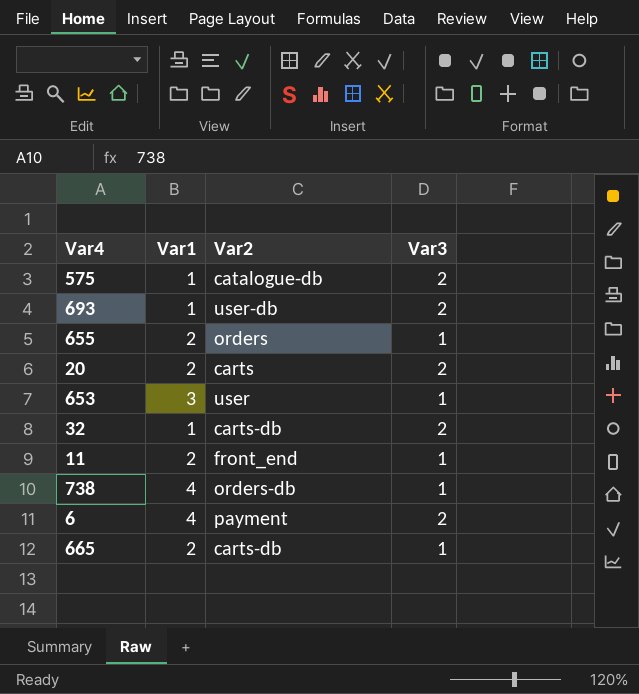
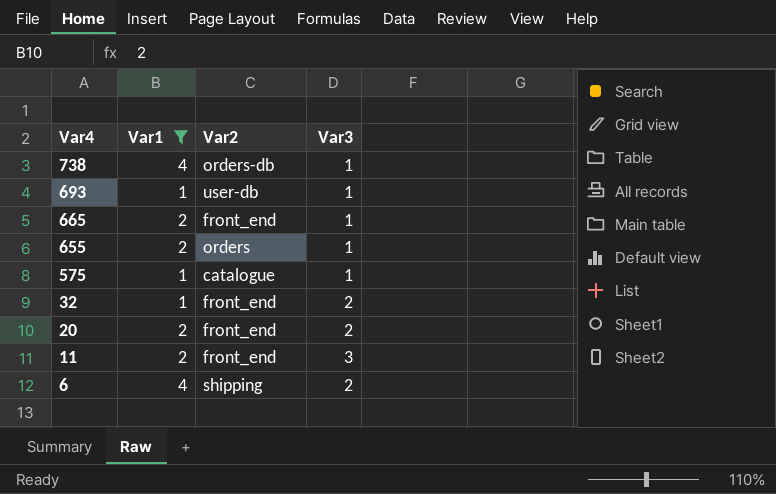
filter: none -> Var1 != 3
row order: none -> Var4 descending
693 | Var3: 2 -> 1
665 | Var2: carts-db -> front_end
575 | Var2: catalogue-db -> catalogue
575 | Var3: 2 -> 1
32 | Var2: carts-db -> front_end
20 | Var2: carts -> front_end
11 | Var3: 1 -> 3
6 | Var2: payment -> shipping

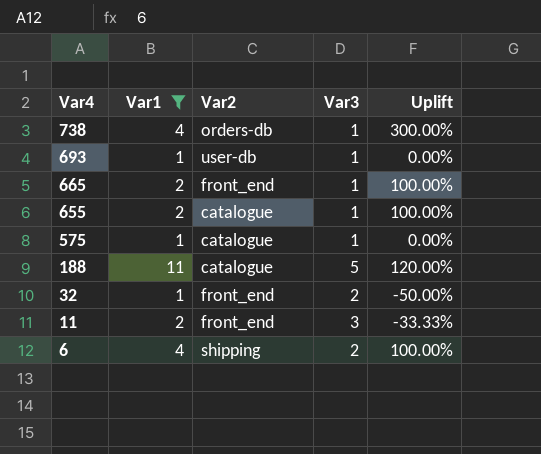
column Uplift | formula: none -> ([Var1] - [Var3]) / [Var3]
row 20: 2 | front_end | 2 -> none
655 | Var2: orders -> catalogue
row 188: none -> 11 | catalogue | 5 | 120.00%

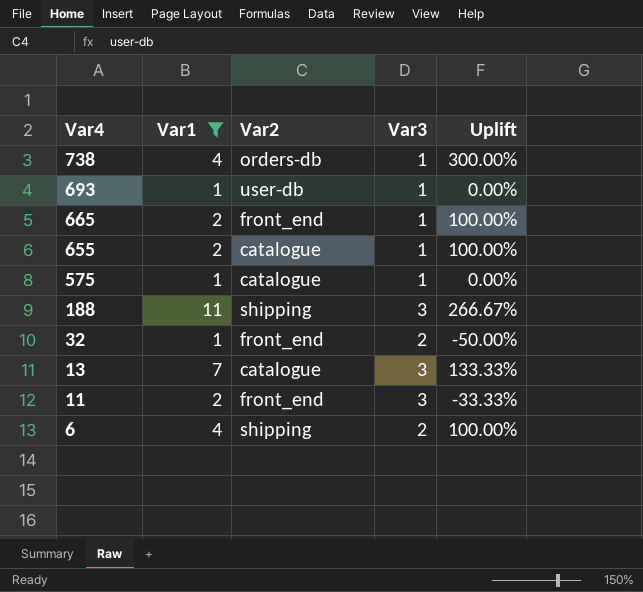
188 | Var2: catalogue -> shipping
188 | Var3: 5 -> 3
188 | Uplift: 120.00% -> 266.67%
row 13: none -> 7 | catalogue | 3 | 133.33%

